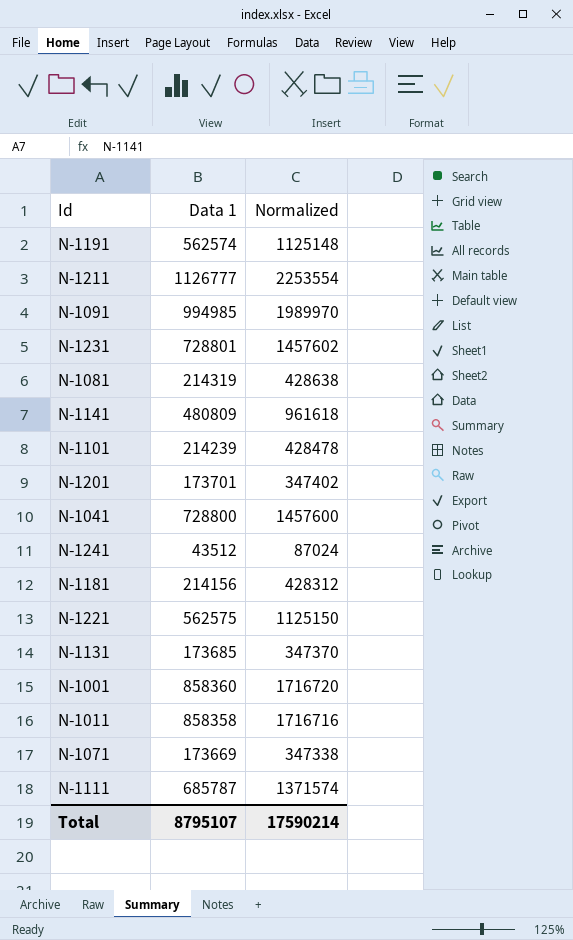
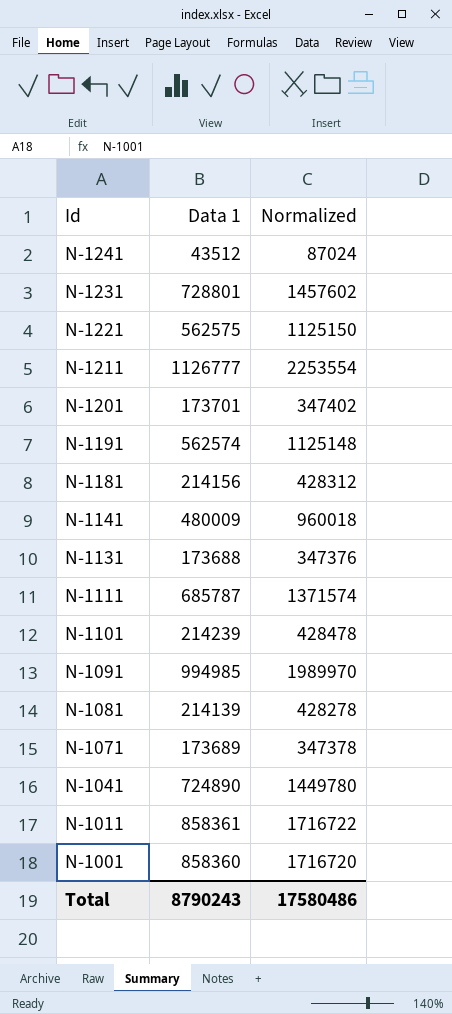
row order: none -> Id descending
N-1141 | Data 1: 480809 -> 480009
N-1141 | Normalized: 961618 -> 960018
N-1131 | Data 1: 173685 -> 173688
N-1131 | Normalized: 347370 -> 347376
N-1081 | Data 1: 214319 -> 214139
N-1081 | Normalized: 428638 -> 428278
N-1071 | Data 1: 173669 -> 173689
N-1071 | Normalized: 347338 -> 347378
N-1041 | Data 1: 728800 -> 724890
N-1041 | Normalized: 1457600 -> 1449780
N-1011 | Data 1: 858358 -> 858361
N-1011 | Normalized: 1716716 -> 1716722
Total | Data 1: 8795107 -> 8790243
Total | Normalized: 17590214 -> 17580486

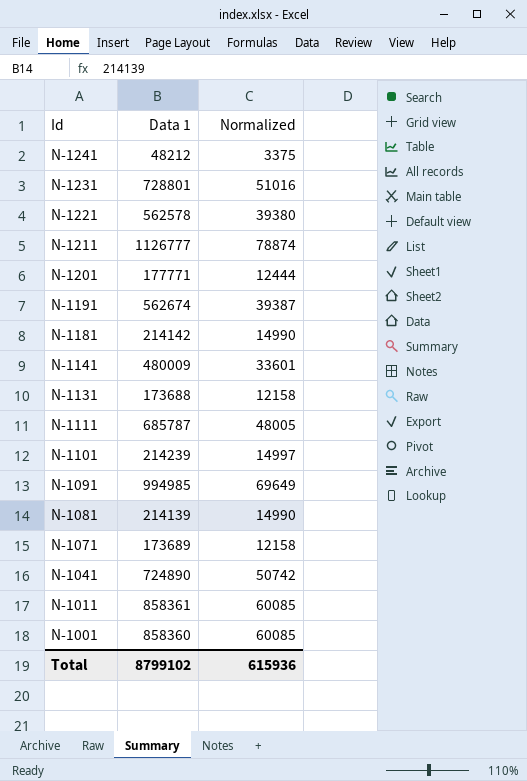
column Normalized | formula: [Data 1] * 2 -> [Data 1] * 0.07
N-1241 | Data 1: 43512 -> 48212
N-1221 | Data 1: 562575 -> 562578
N-1201 | Data 1: 173701 -> 177771
N-1191 | Data 1: 562574 -> 562674
N-1181 | Data 1: 214156 -> 214142
Total | Data 1: 8790243 -> 8799102
Total | Normalized: 17580486 -> 615936

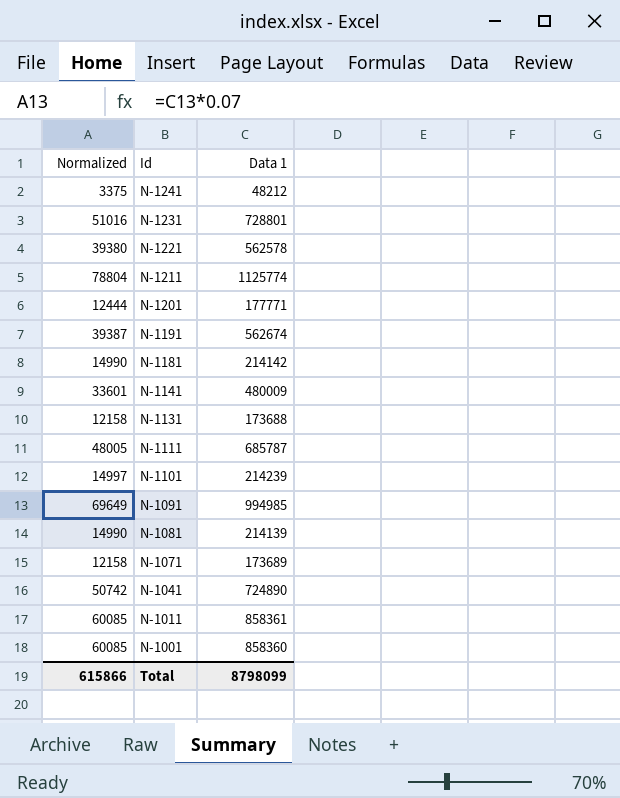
column Normalized | position: 3 -> 1
N-1211 | Normalized: 78874 -> 78804
N-1211 | Data 1: 1126777 -> 1125774
Total | Normalized: 615936 -> 615866
Total | Data 1: 8799102 -> 8798099

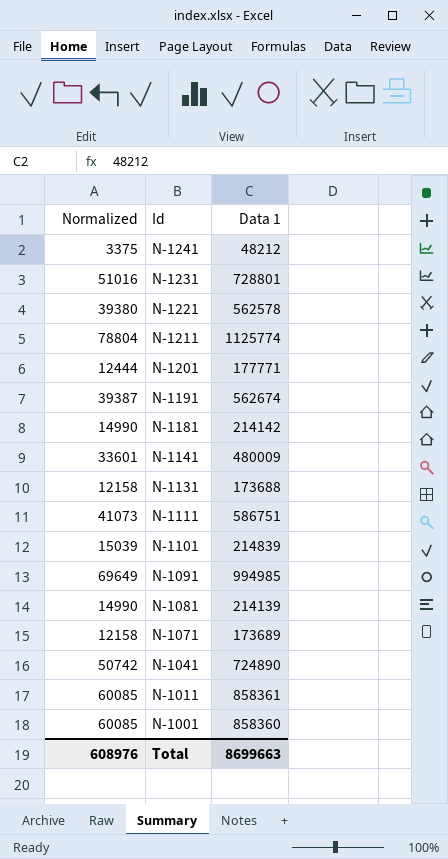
N-1111 | Normalized: 48005 -> 41073
N-1111 | Data 1: 685787 -> 586751
N-1101 | Normalized: 14997 -> 15039
N-1101 | Data 1: 214239 -> 214839
Total | Normalized: 615866 -> 608976
Total | Data 1: 8798099 -> 8699663

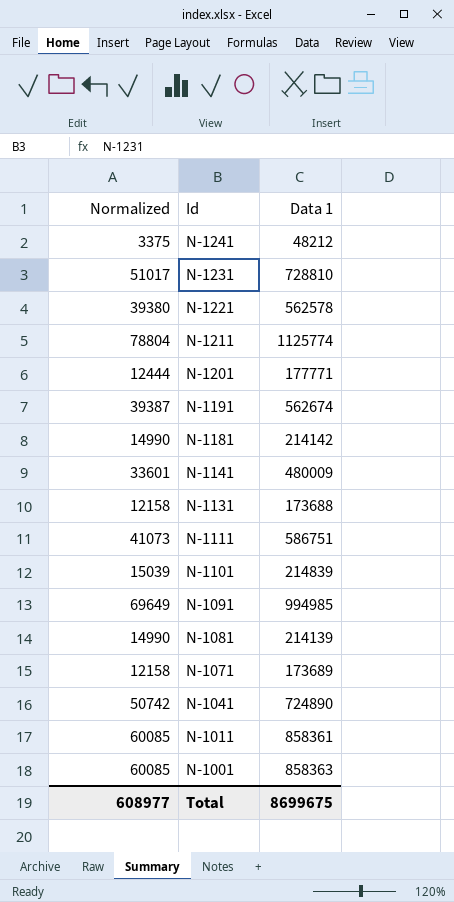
N-1231 | Normalized: 51016 -> 51017
N-1231 | Data 1: 728801 -> 728810
N-1001 | Data 1: 858360 -> 858363
Total | Normalized: 608976 -> 608977
Total | Data 1: 8699663 -> 8699675

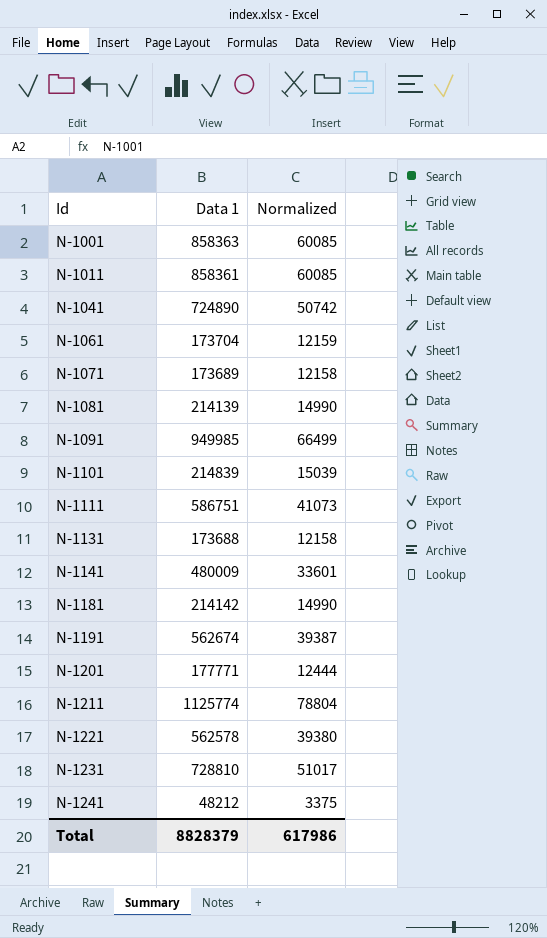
row order: Id descending -> Id ascending
column Normalized | position: 1 -> 3
row N-1061: none -> 173704 | 12159
N-1091 | Data 1: 994985 -> 949985
N-1091 | Normalized: 69649 -> 66499
Total | Data 1: 8699675 -> 8828379
Total | Normalized: 608977 -> 617986

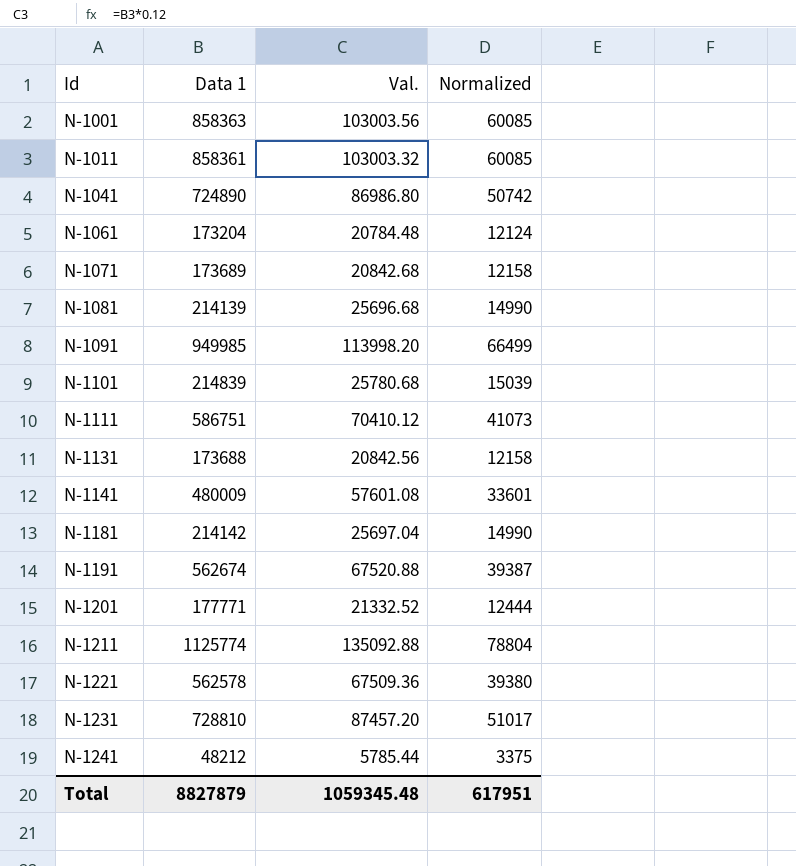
column Val. | formula: none -> [Data 1] * 0.12
N-1061 | Data 1: 173704 -> 173204
N-1061 | Normalized: 12159 -> 12124
Total | Data 1: 8828379 -> 8827879
Total | Normalized: 617986 -> 617951

